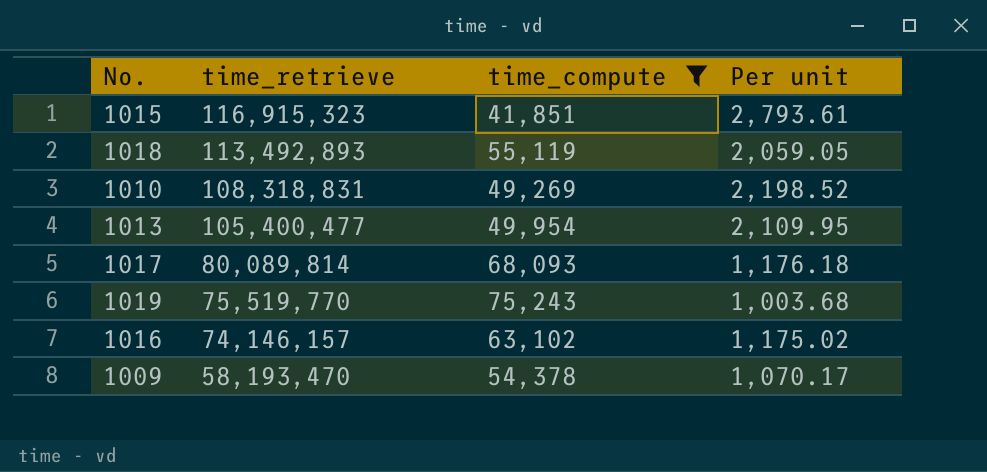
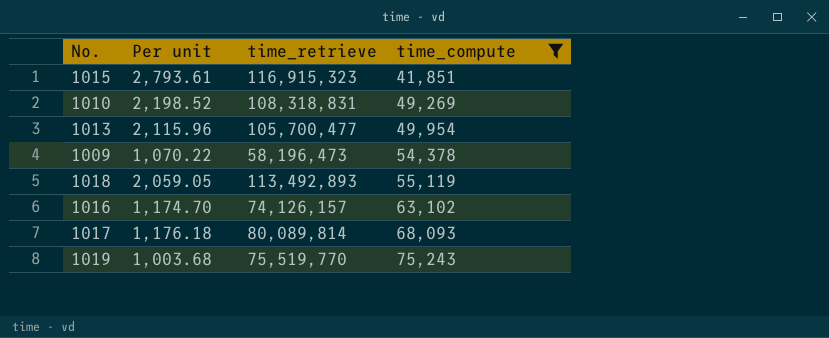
row order: time_retrieve descending -> time_compute ascending
column Per unit | position: 4 -> 2
1013 | Per unit: 2,109.95 -> 2,115.96
1013 | time_retrieve: 105,400,477 -> 105,700,477
1009 | Per unit: 1,070.17 -> 1,070.22
1009 | time_retrieve: 58,193,470 -> 58,196,473
1016 | Per unit: 1,175.02 -> 1,174.70
1016 | time_retrieve: 74,146,157 -> 74,126,157

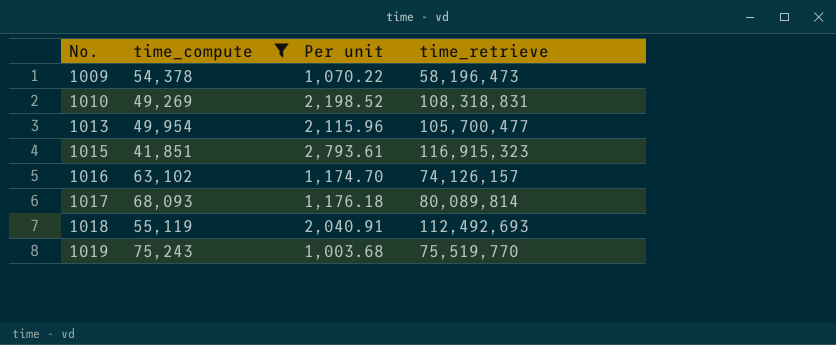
row order: time_compute ascending -> No. ascending
column time_compute | position: 4 -> 2
1018 | Per unit: 2,059.05 -> 2,040.91
1018 | time_retrieve: 113,492,893 -> 112,492,693

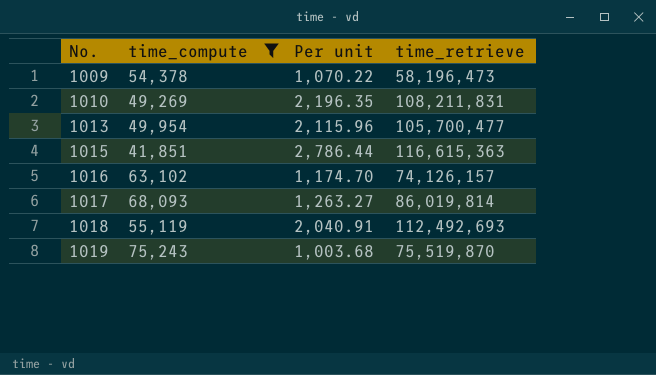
1010 | Per unit: 2,198.52 -> 2,196.35
1010 | time_retrieve: 108,318,831 -> 108,211,831
1015 | Per unit: 2,793.61 -> 2,786.44
1015 | time_retrieve: 116,915,323 -> 116,615,363
1017 | Per unit: 1,176.18 -> 1,263.27
1017 | time_retrieve: 80,089,814 -> 86,019,814
1019 | time_retrieve: 75,519,770 -> 75,519,870

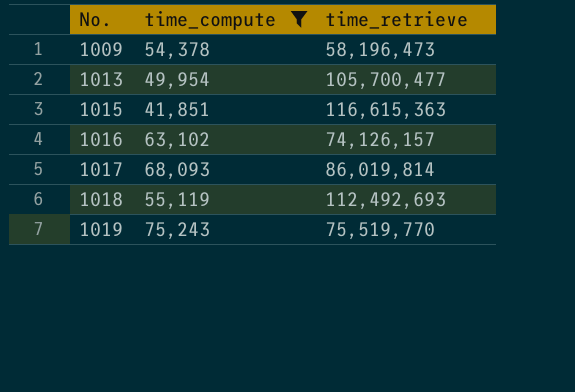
column Per unit | formula: [time_retrieve] / [time_compute] -> none
row 1010: 49,269 | 2,196.35 | 108,211,831 -> none
1019 | time_retrieve: 75,519,870 -> 75,519,770

